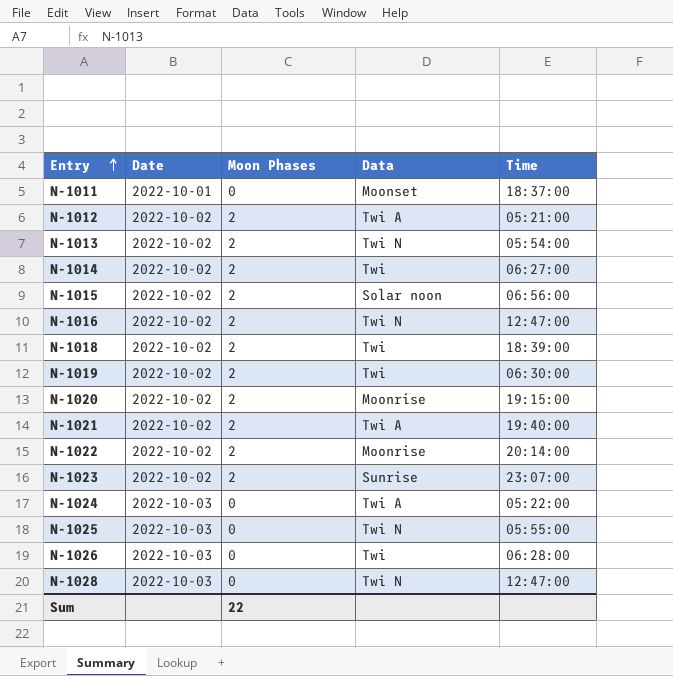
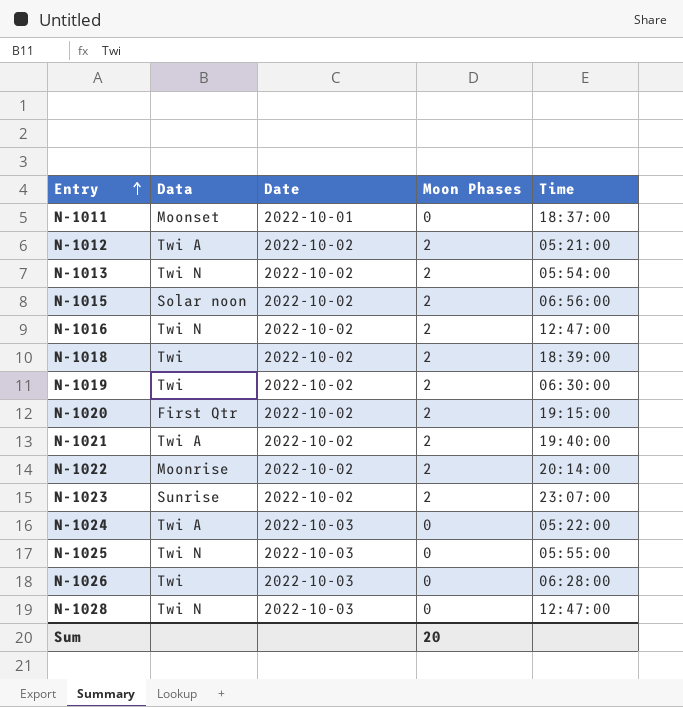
column Data | position: 4 -> 2
row N-1014: 2022-10-02 | 2 | Twi | 06:27:00 -> none
N-1020 | Data: Moonrise -> First Qtr
Sum | Moon Phases: 22 -> 20

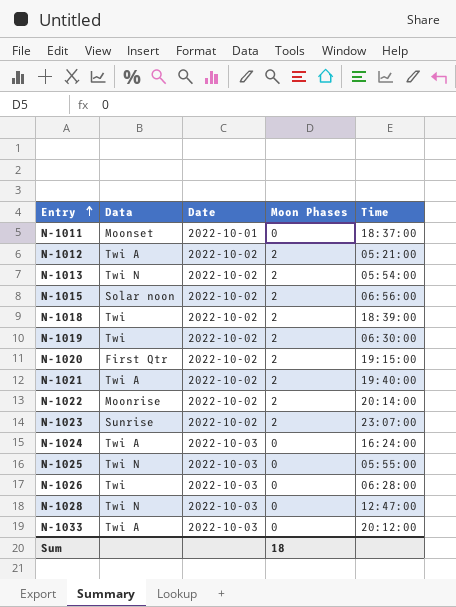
row N-1016: Twi N | 2022-10-02 | 2 | 12:47:00 -> none
N-1024 | Time: 05:22:00 -> 16:24:00
row N-1033: none -> Twi A | 2022-10-03 | 0 | 20:12:00
Sum | Moon Phases: 20 -> 18

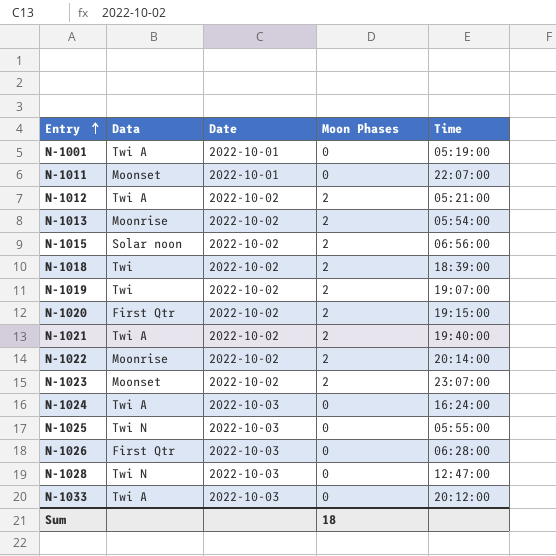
row N-1001: none -> Twi A | 2022-10-01 | 0 | 05:19:00
N-1011 | Time: 18:37:00 -> 22:07:00
N-1013 | Data: Twi N -> Moonrise
N-1019 | Time: 06:30:00 -> 19:07:00
N-1023 | Data: Sunrise -> Moonset
N-1026 | Data: Twi -> First Qtr

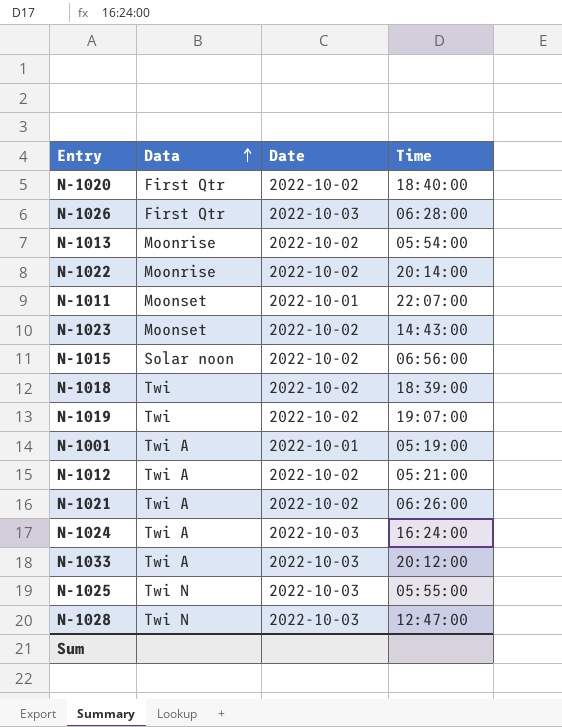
row order: Entry ascending -> Data ascending
column Moon Phases | position: 4 -> none
N-1020 | Time: 19:15:00 -> 18:40:00
N-1023 | Time: 23:07:00 -> 14:43:00
N-1021 | Time: 19:40:00 -> 06:26:00

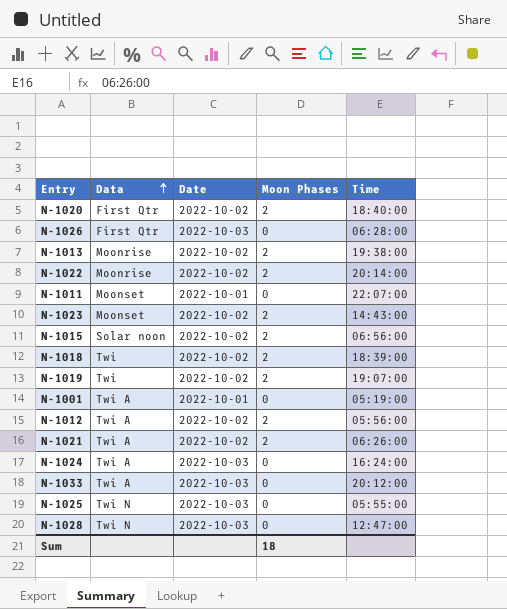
column Moon Phases | position: none -> 4
N-1013 | Time: 05:54:00 -> 19:38:00
N-1012 | Time: 05:21:00 -> 05:56:00

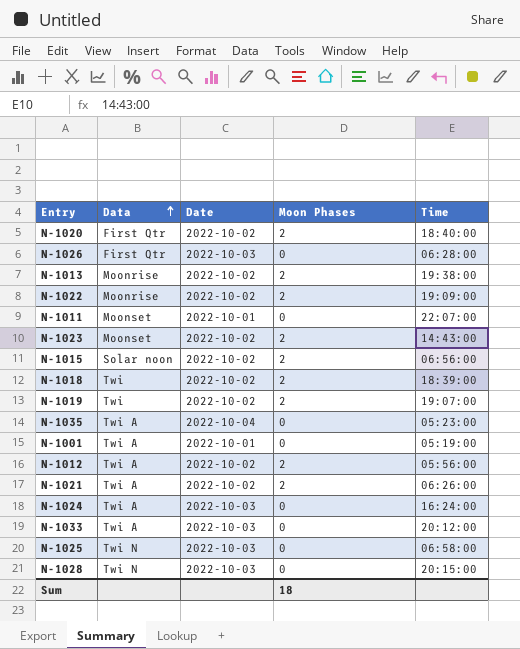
N-1022 | Time: 20:14:00 -> 19:09:00
row N-1035: none -> Twi A | 2022-10-04 | 0 | 05:23:00
N-1025 | Time: 05:55:00 -> 06:58:00
N-1028 | Time: 12:47:00 -> 20:15:00

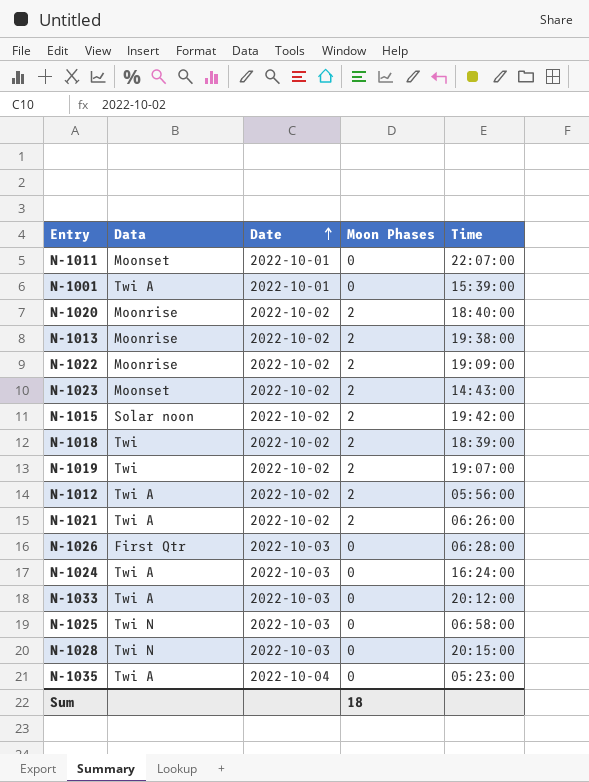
row order: Data ascending -> Date ascending
N-1001 | Time: 05:19:00 -> 15:39:00
N-1020 | Data: First Qtr -> Moonrise
N-1015 | Time: 06:56:00 -> 19:42:00

